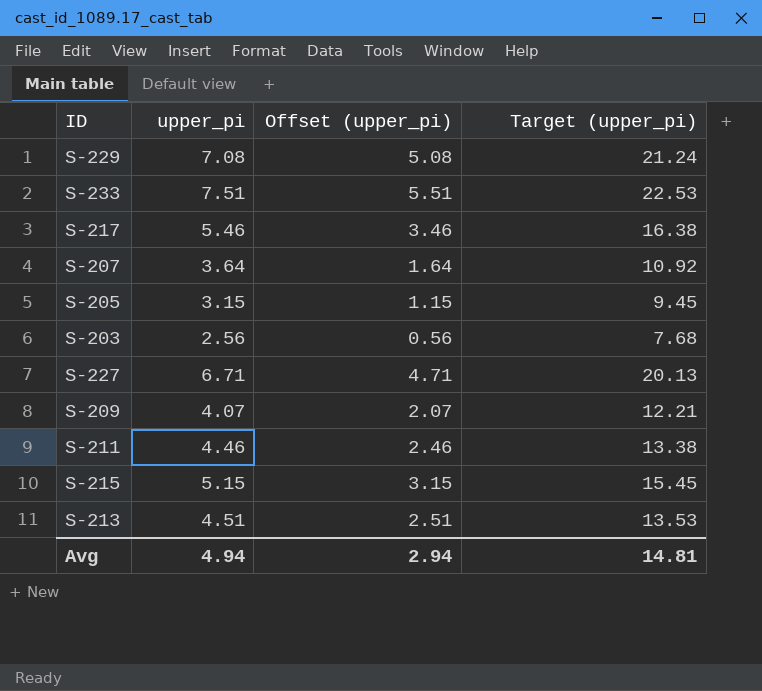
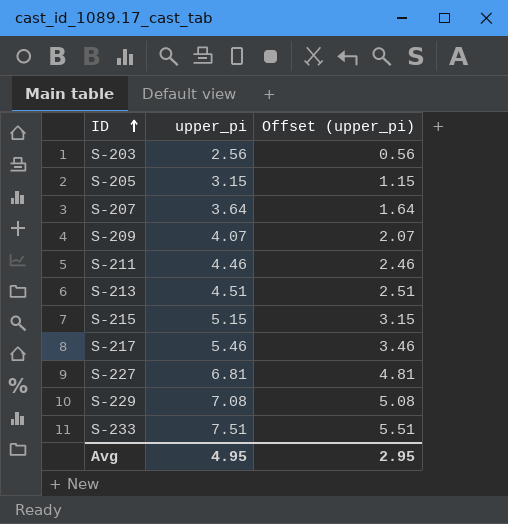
row order: none -> ID ascending
column Target (upper_pi) | formula: [upper_pi] * 3 -> none
S-227 | upper_pi: 6.71 -> 6.81
S-227 | Offset (upper_pi): 4.71 -> 4.81
Avg | upper_pi: 4.94 -> 4.95
Avg | Offset (upper_pi): 2.94 -> 2.95

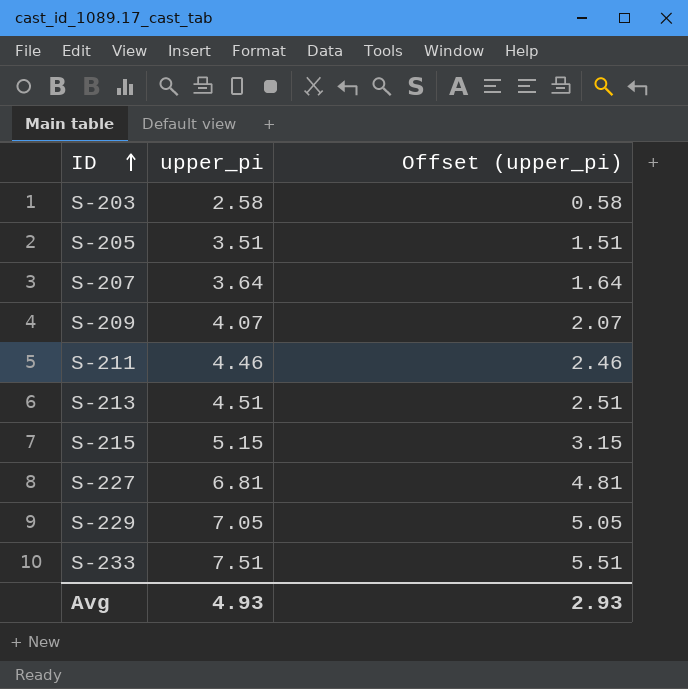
row S-217: 5.46 | 3.46 -> none
S-203 | upper_pi: 2.56 -> 2.58
S-203 | Offset (upper_pi): 0.56 -> 0.58
S-205 | upper_pi: 3.15 -> 3.51
S-205 | Offset (upper_pi): 1.15 -> 1.51
S-229 | upper_pi: 7.08 -> 7.05
S-229 | Offset (upper_pi): 5.08 -> 5.05
Avg | upper_pi: 4.95 -> 4.93
Avg | Offset (upper_pi): 2.95 -> 2.93

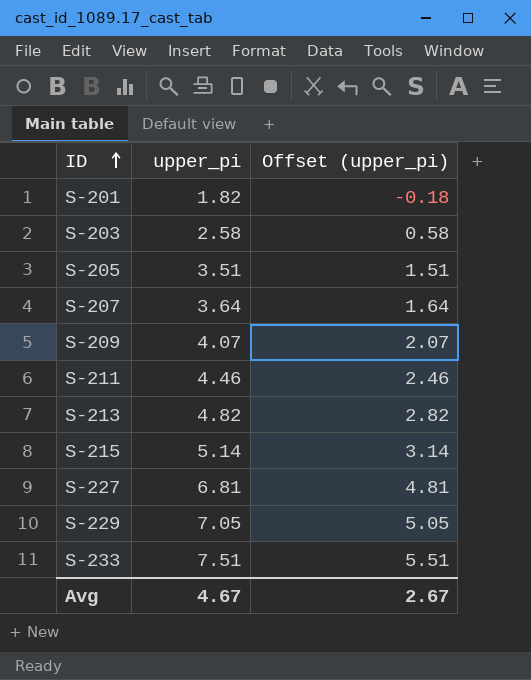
row S-201: none -> 1.82 | -0.18
S-213 | upper_pi: 4.51 -> 4.82
S-213 | Offset (upper_pi): 2.51 -> 2.82
S-215 | upper_pi: 5.15 -> 5.14
S-215 | Offset (upper_pi): 3.15 -> 3.14
Avg | upper_pi: 4.93 -> 4.67
Avg | Offset (upper_pi): 2.93 -> 2.67

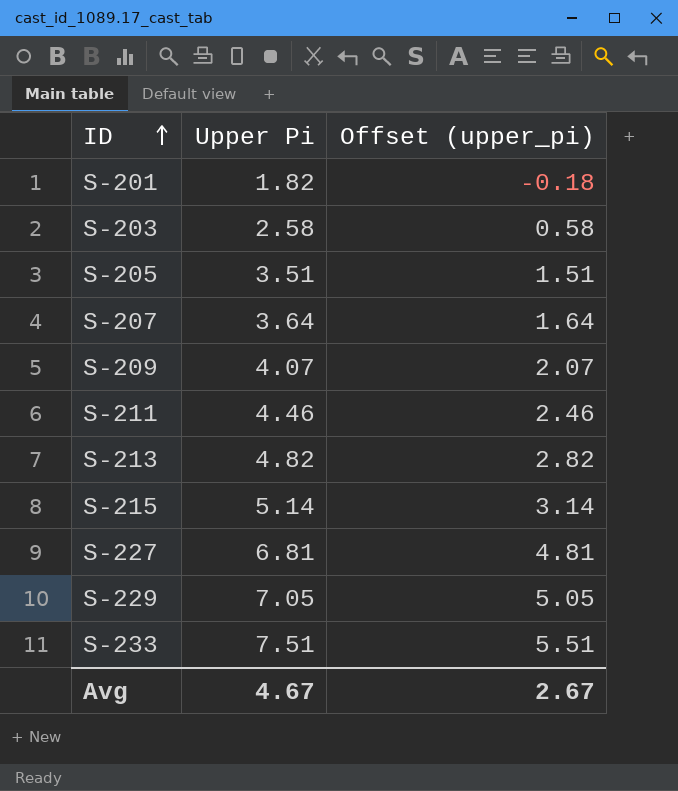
column name: upper_pi -> Upper Pi

